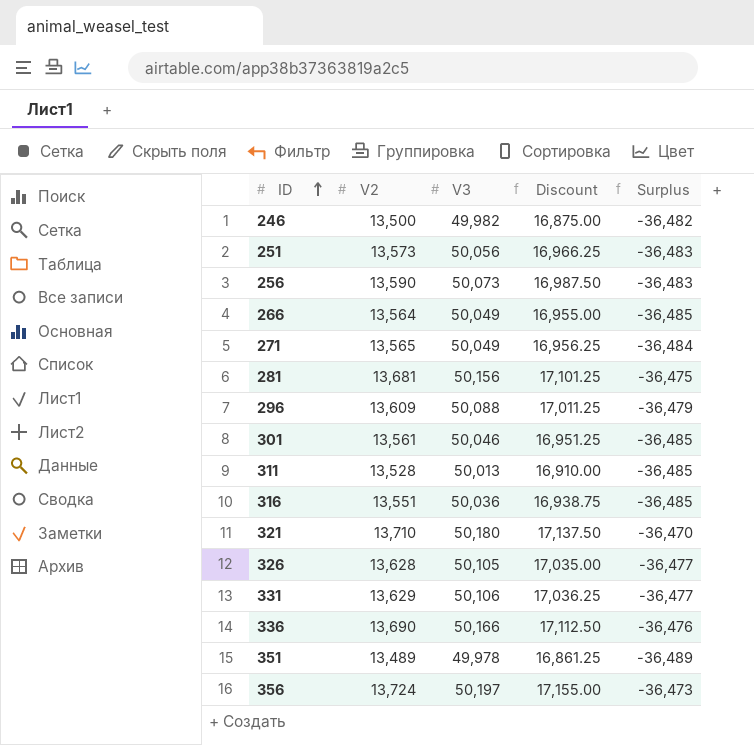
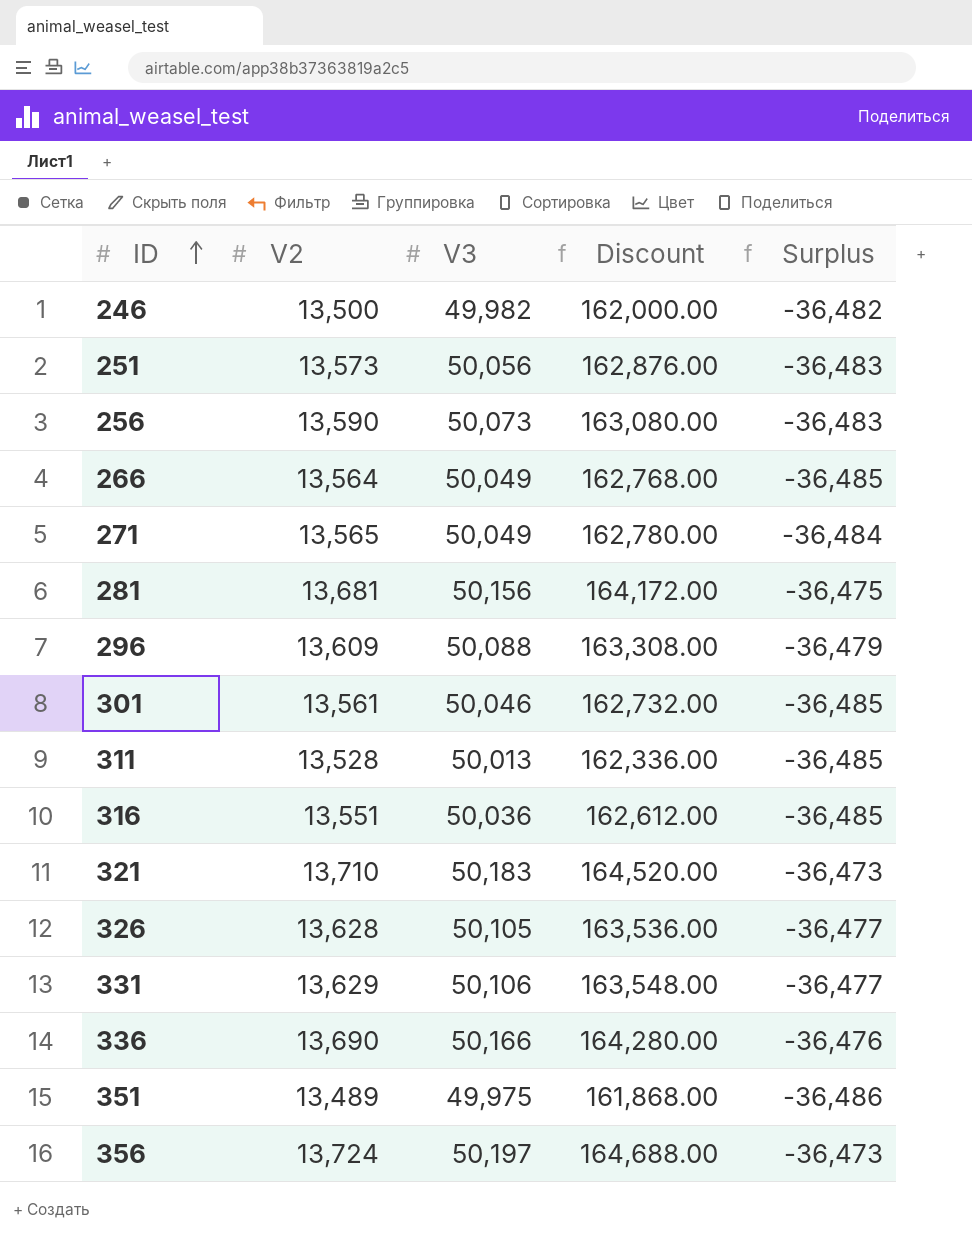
column Discount | formula: [V2] * 1.25 -> [V2] * 12
321 | V3: 50,180 -> 50,183
321 | Surplus: -36,470 -> -36,473
351 | V3: 49,978 -> 49,975
351 | Surplus: -36,489 -> -36,486

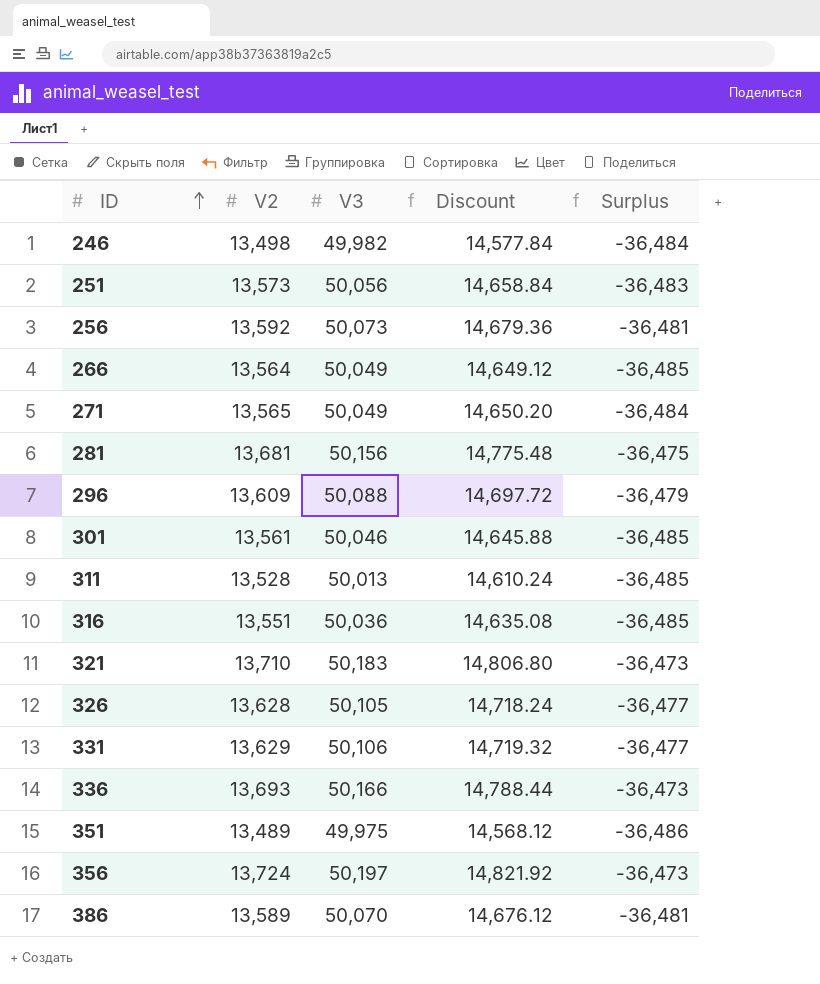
column Discount | formula: [V2] * 12 -> [V2] * 1.08
246 | V2: 13,500 -> 13,498
246 | Surplus: -36,482 -> -36,484
256 | V2: 13,590 -> 13,592
256 | Surplus: -36,483 -> -36,481
336 | V2: 13,690 -> 13,693
336 | Surplus: -36,476 -> -36,473
row 386: none -> 13,589 | 50,070 | 14,676.12 | -36,481

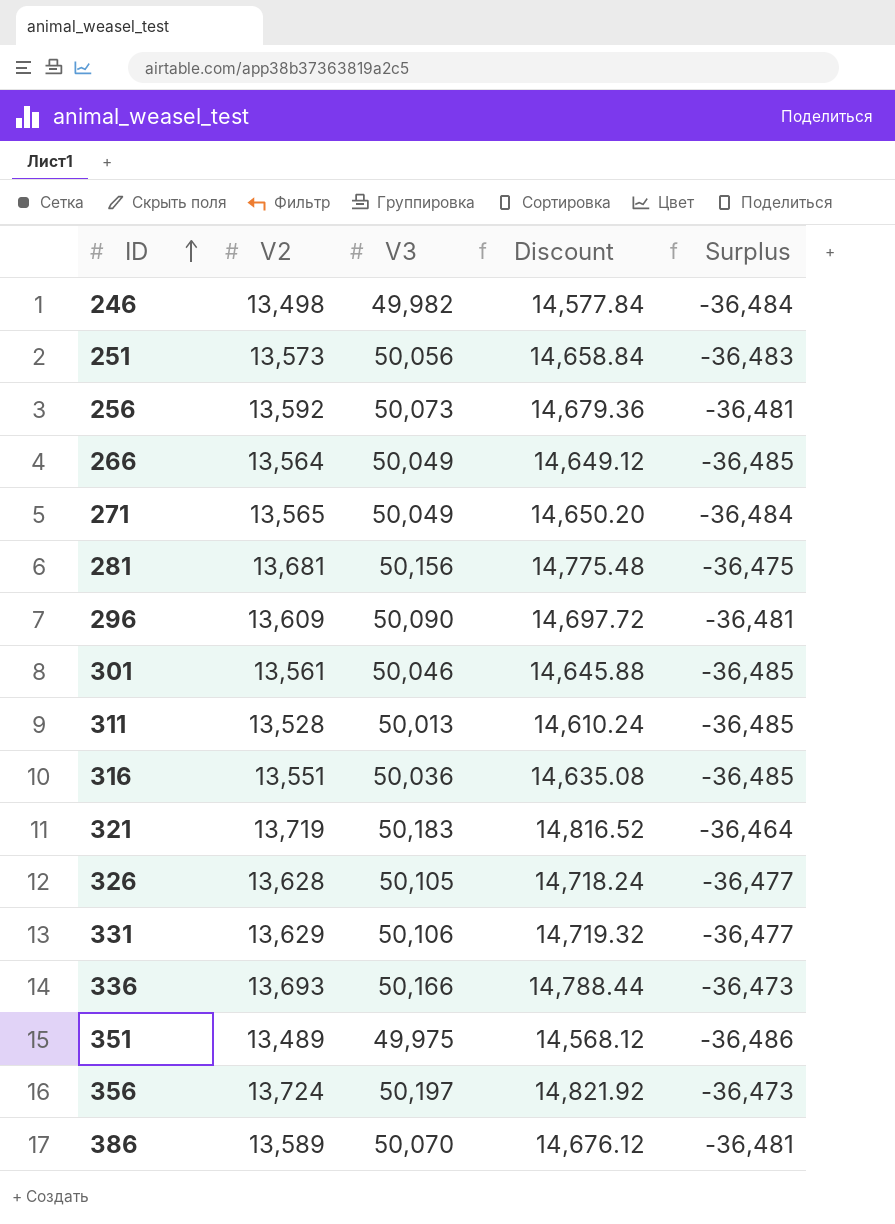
296 | V3: 50,088 -> 50,090
296 | Surplus: -36,479 -> -36,481
321 | V2: 13,710 -> 13,719
321 | Discount: 14,806.80 -> 14,816.52
321 | Surplus: -36,473 -> -36,464

